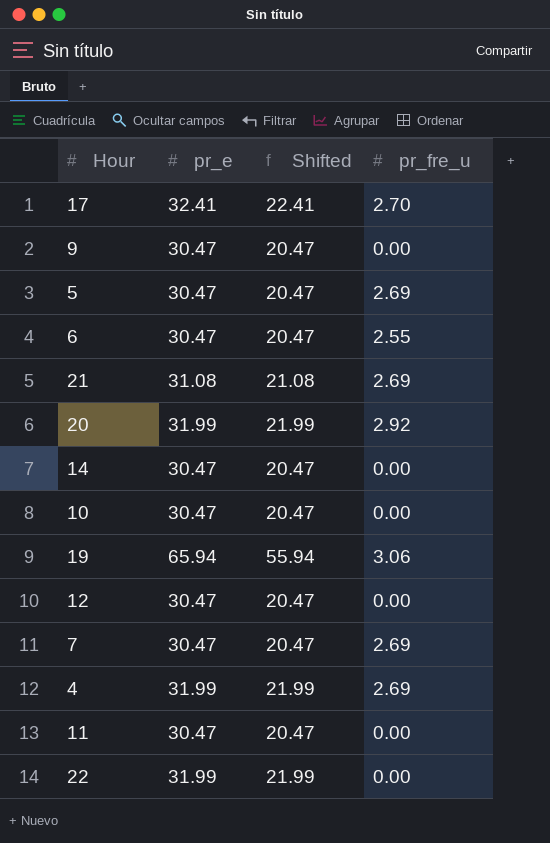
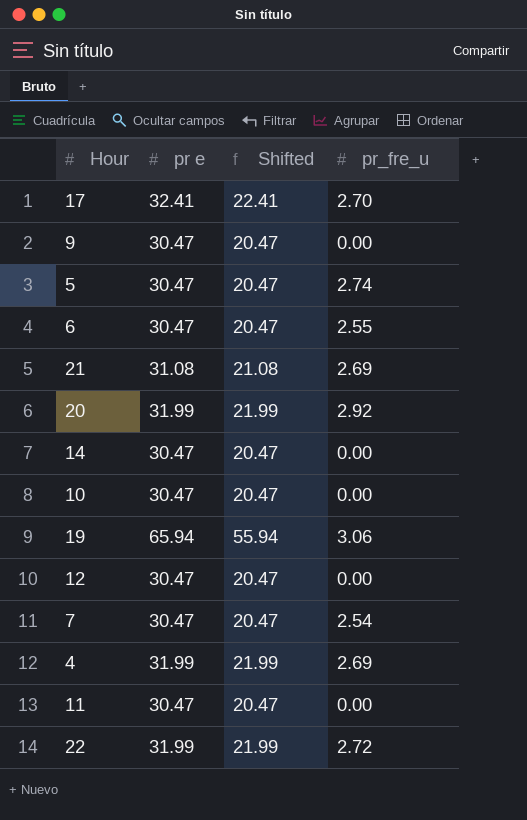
column name: pr_e -> pr e
5 | pr_fre_u: 2.69 -> 2.74
7 | pr_fre_u: 2.69 -> 2.54
22 | pr_fre_u: 0.00 -> 2.72

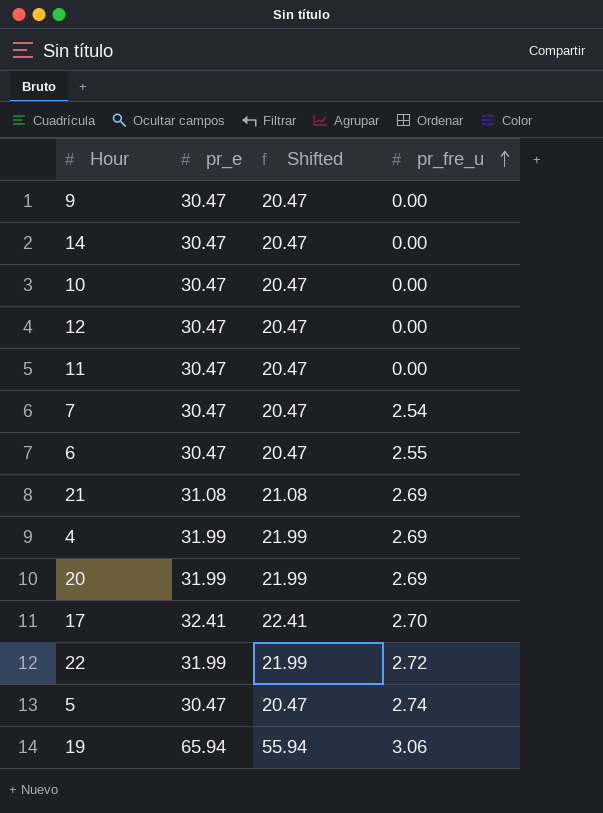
row order: none -> pr_fre_u ascending
column name: pr e -> pr_e
20 | pr_fre_u: 2.92 -> 2.69

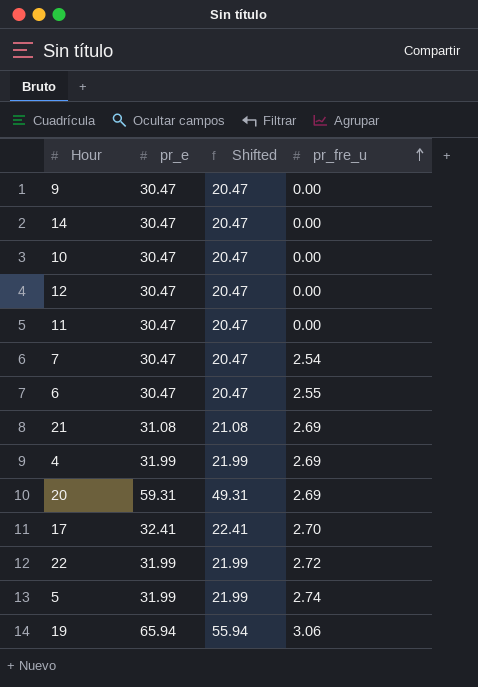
20 | pr_e: 31.99 -> 59.31
20 | Shifted: 21.99 -> 49.31
5 | pr_e: 30.47 -> 31.99
5 | Shifted: 20.47 -> 21.99

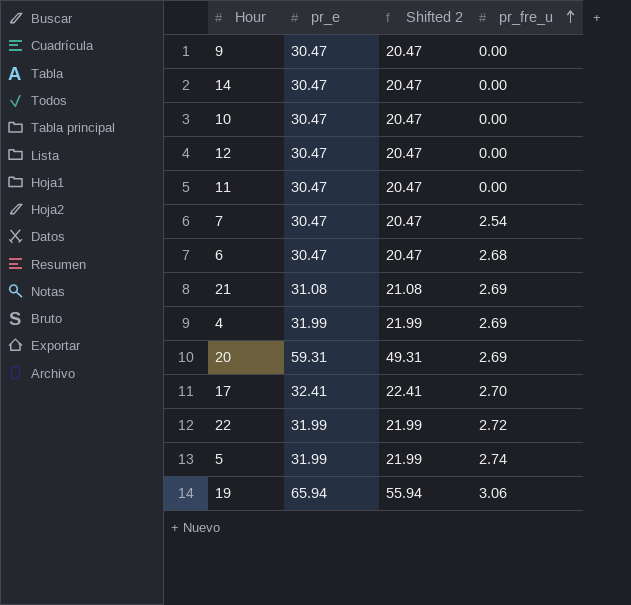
column name: Shifted -> Shifted 2
6 | pr_fre_u: 2.55 -> 2.68

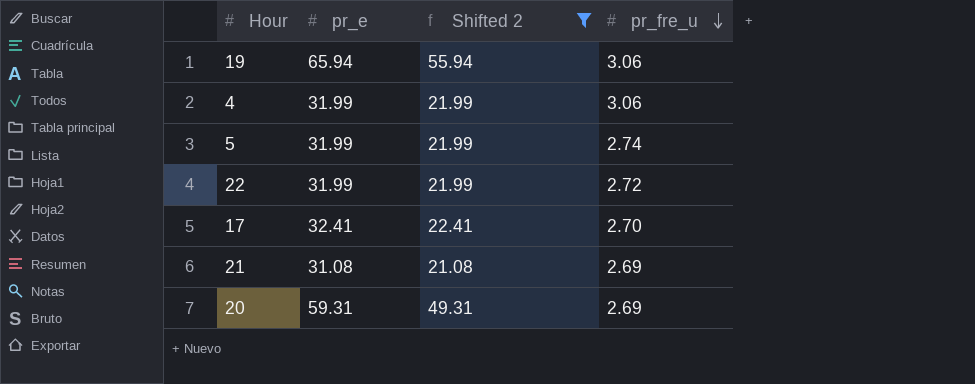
filter: none -> Shifted 2 != 20.47
row order: pr_fre_u ascending -> pr_fre_u descending
4 | pr_fre_u: 2.69 -> 3.06

